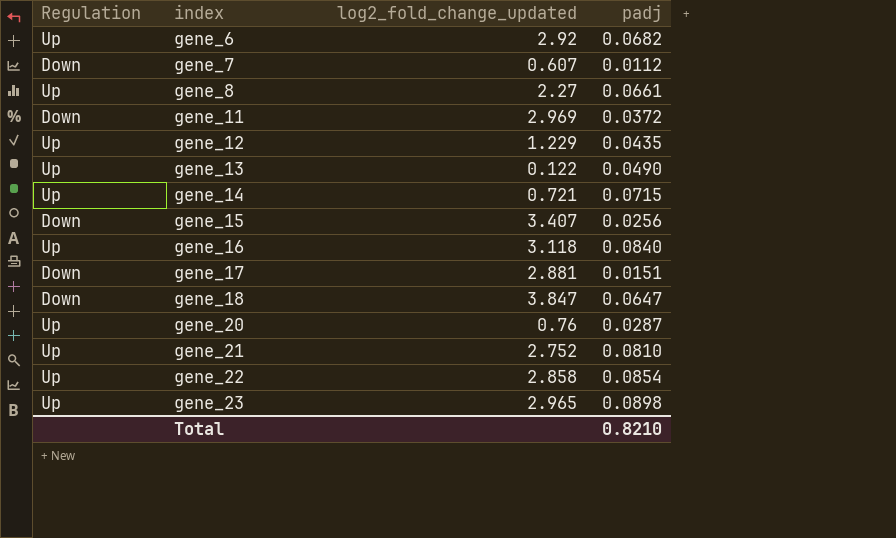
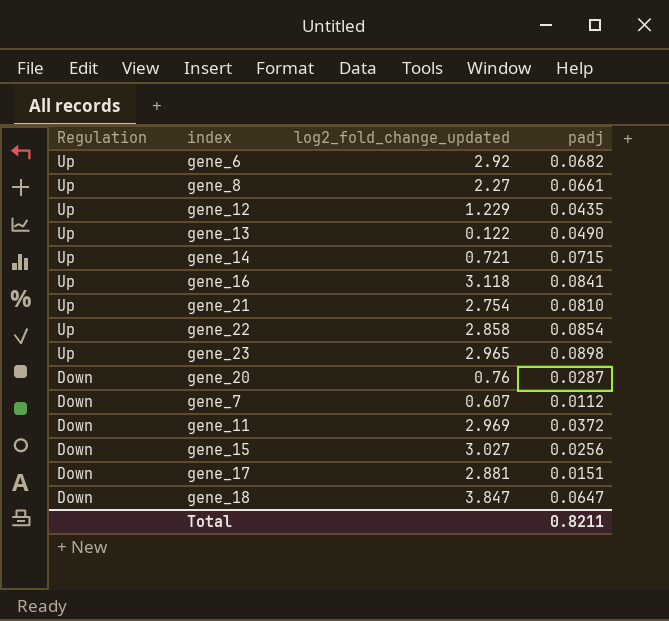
row order: index ascending -> Regulation descending
gene_16 | padj: 0.0840 -> 0.0841
gene_21 | log2_fold_change_updated: 2.752 -> 2.754
gene_20 | Regulation: Up -> Down
gene_15 | log2_fold_change_updated: 3.407 -> 3.027
Total | padj: 0.8210 -> 0.8211

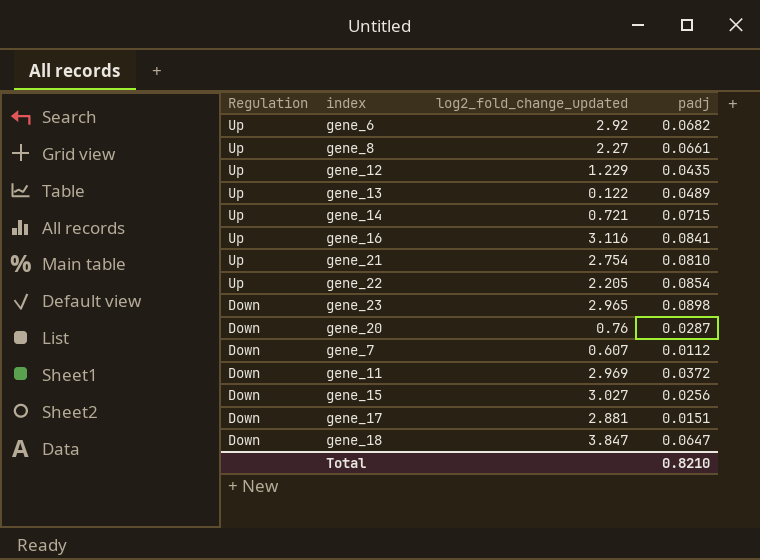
gene_13 | padj: 0.0490 -> 0.0489
gene_16 | log2_fold_change_updated: 3.118 -> 3.116
gene_22 | log2_fold_change_updated: 2.858 -> 2.205
gene_23 | Regulation: Up -> Down
Total | padj: 0.8211 -> 0.8210

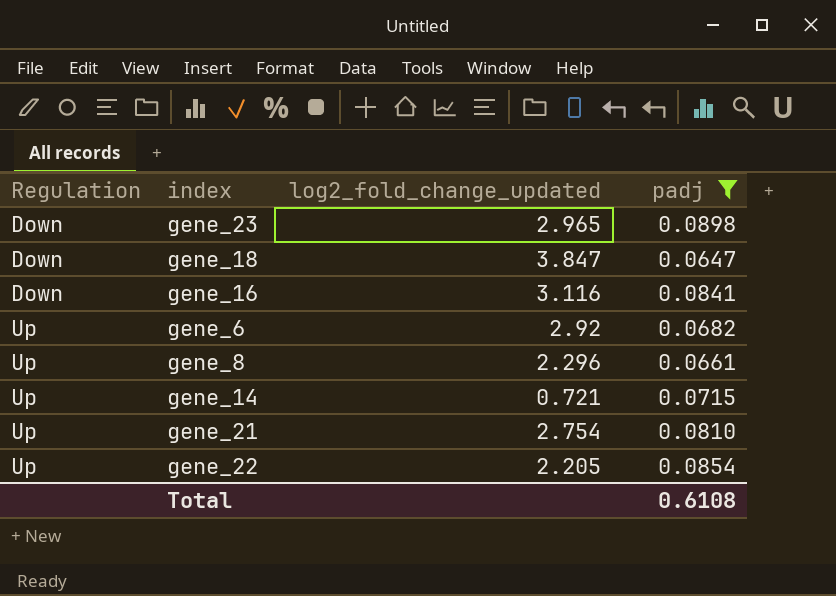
filter: none -> padj >= 0.0647
row order: Regulation descending -> Regulation ascending
gene_16 | Regulation: Up -> Down
gene_8 | log2_fold_change_updated: 2.27 -> 2.296
Total | padj: 0.8210 -> 0.6108

